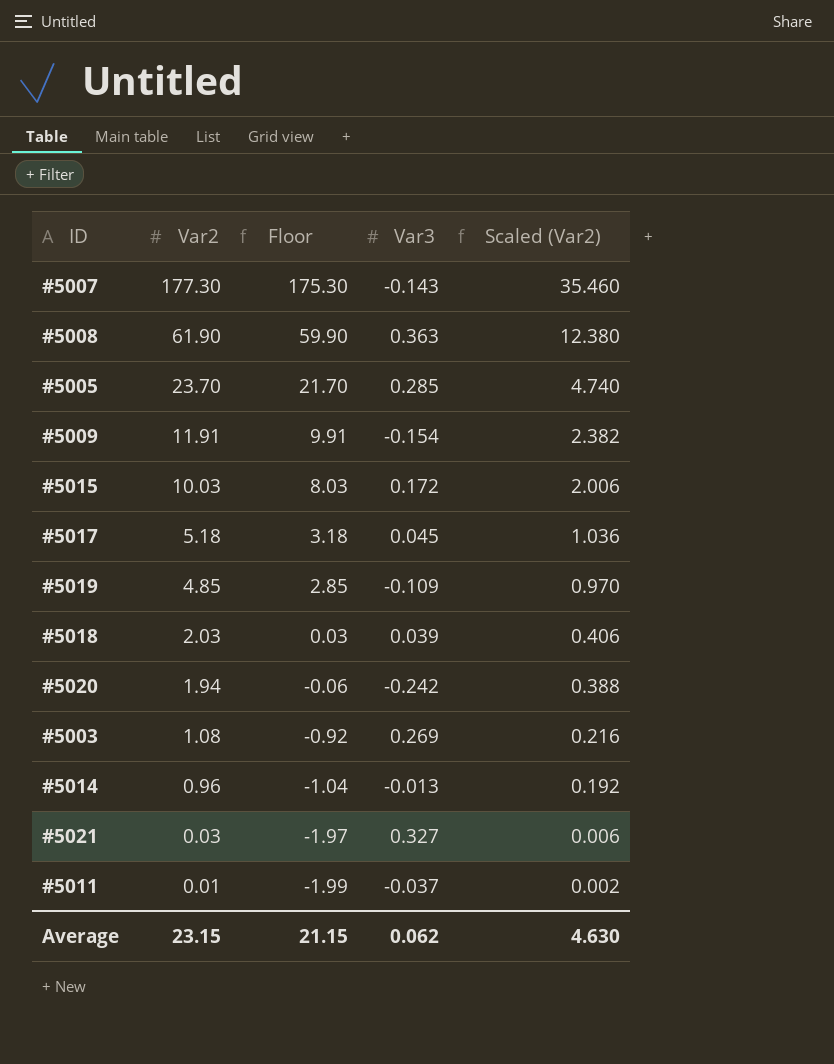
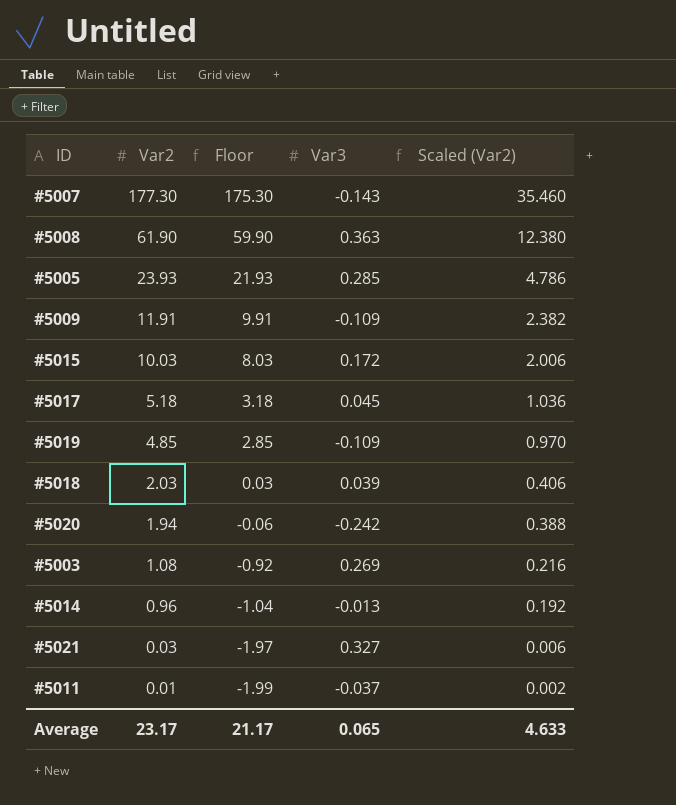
#5005 | Var2: 23.70 -> 23.93
#5005 | Floor: 21.70 -> 21.93
#5005 | Scaled (Var2): 4.740 -> 4.786
#5009 | Var3: -0.154 -> -0.109
Average | Var2: 23.15 -> 23.17
Average | Floor: 21.15 -> 21.17
Average | Var3: 0.062 -> 0.065
Average | Scaled (Var2): 4.630 -> 4.633

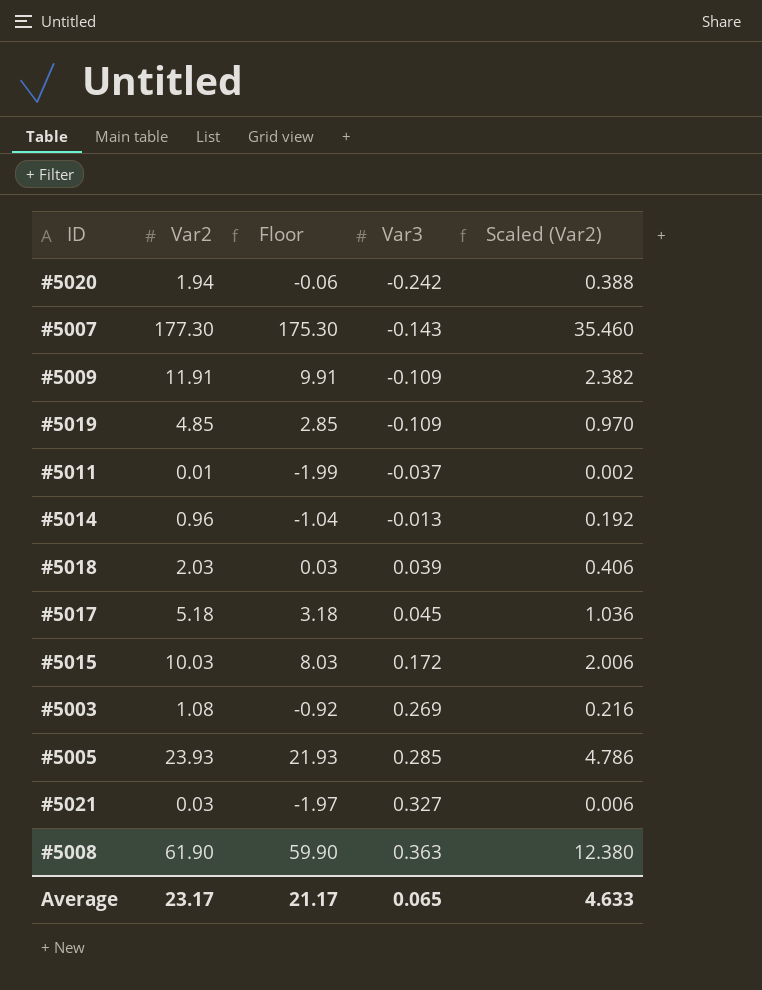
row order: Var2 descending -> Var3 ascending

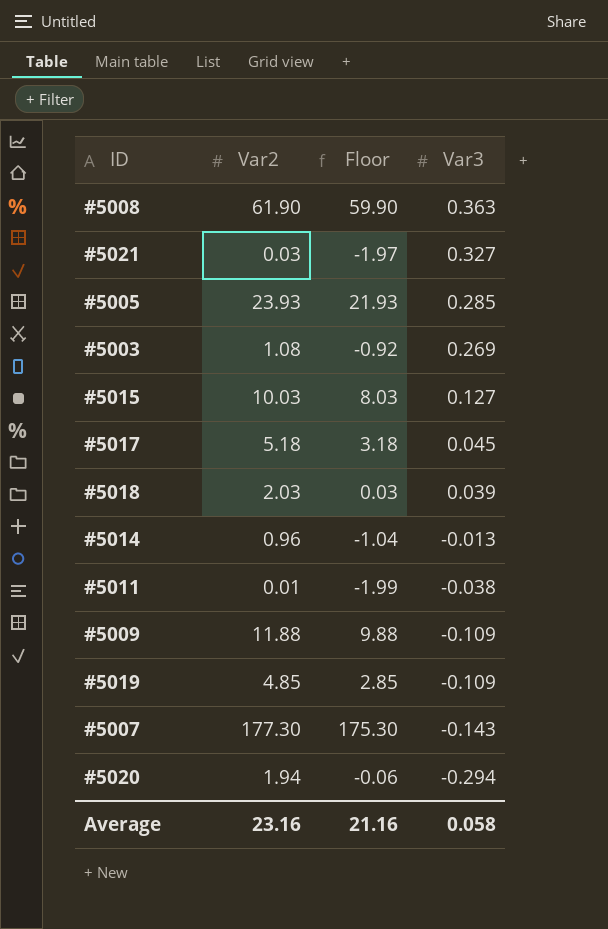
row order: Var3 ascending -> Var3 descending
column Scaled (Var2) | formula: [Var2] * 0.2 -> none
#5015 | Var3: 0.172 -> 0.127
#5011 | Var3: -0.037 -> -0.038
#5009 | Var2: 11.91 -> 11.88
#5009 | Floor: 9.91 -> 9.88
#5020 | Var3: -0.242 -> -0.294
Average | Var2: 23.17 -> 23.16
Average | Floor: 21.17 -> 21.16
Average | Var3: 0.065 -> 0.058

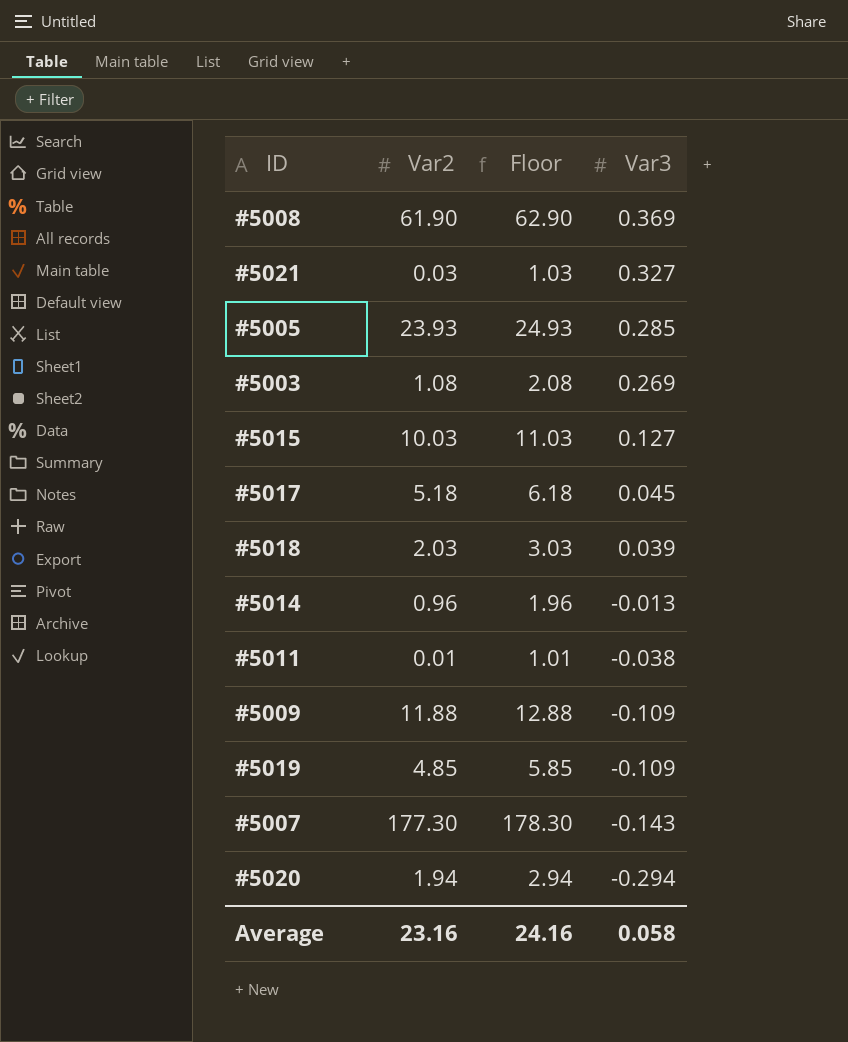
column Floor | formula: [Var2] - 2 -> [Var2] + 1
#5008 | Var3: 0.363 -> 0.369
Average | Floor: 21.16 -> 24.16

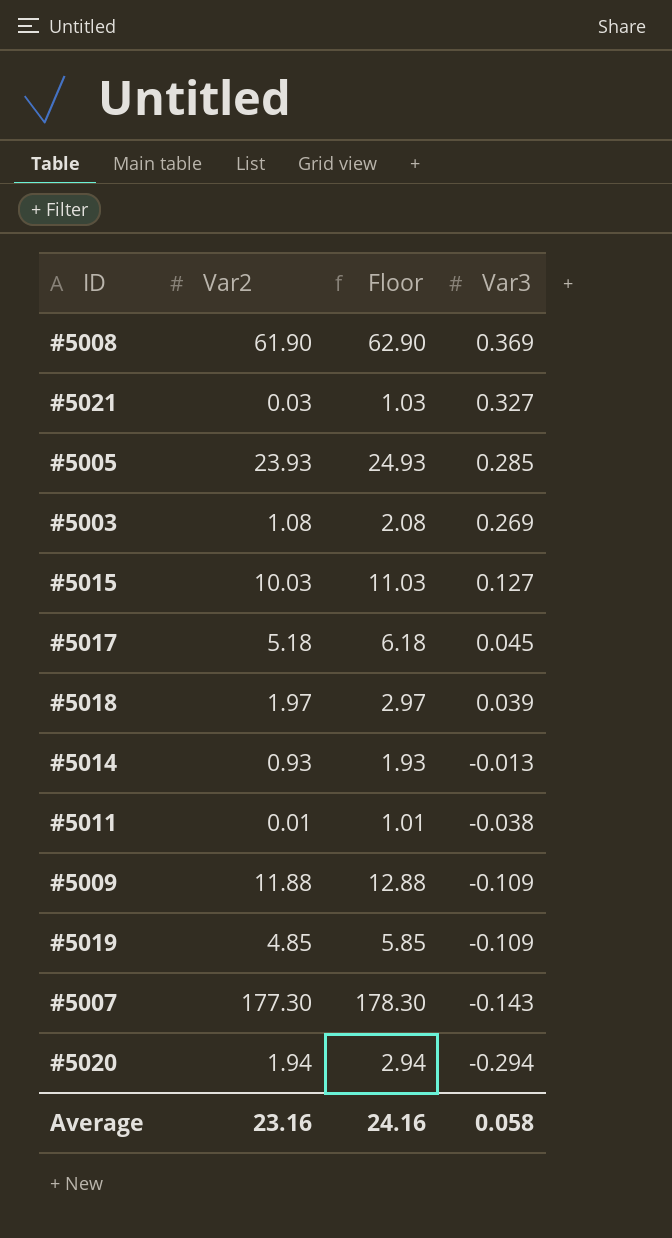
#5018 | Var2: 2.03 -> 1.97
#5018 | Floor: 3.03 -> 2.97
#5014 | Var2: 0.96 -> 0.93
#5014 | Floor: 1.96 -> 1.93

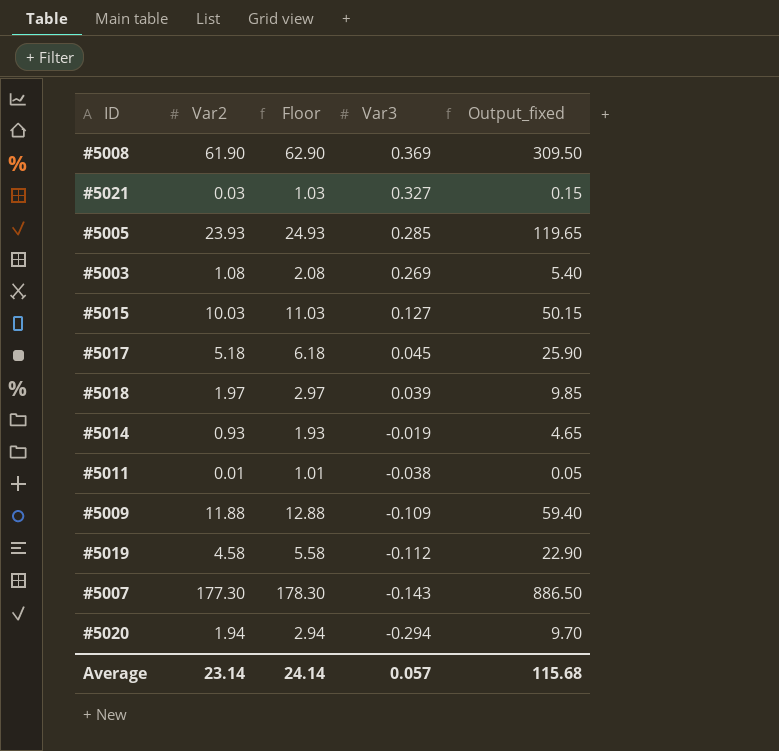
column Output_fixed | formula: none -> [Var2] * 5
#5014 | Var3: -0.013 -> -0.019
#5019 | Var2: 4.85 -> 4.58
#5019 | Floor: 5.85 -> 5.58
#5019 | Var3: -0.109 -> -0.112
Average | Var2: 23.16 -> 23.14
Average | Floor: 24.16 -> 24.14
Average | Var3: 0.058 -> 0.057

